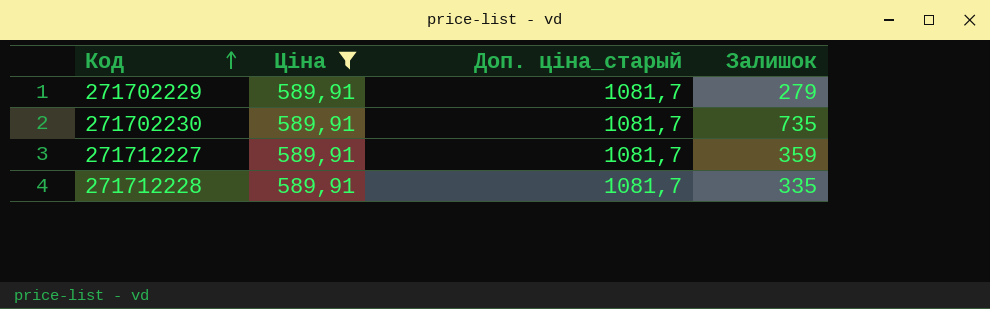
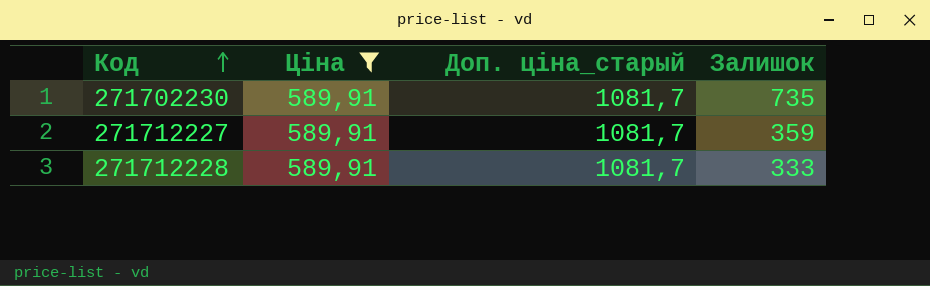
row 271702229: 589,91 | 1081,7 | 279 -> none
271712228 | Залишок: 335 -> 333

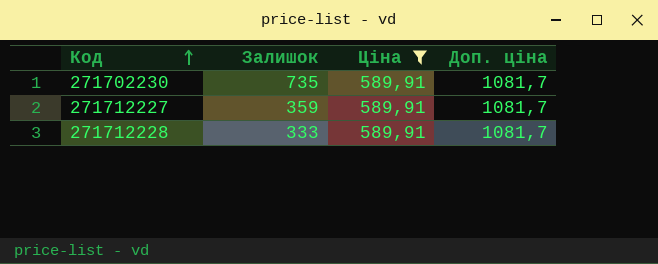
column Залишок | position: 4 -> 2
column name: Доп. ціна_старый -> Доп. ціна

